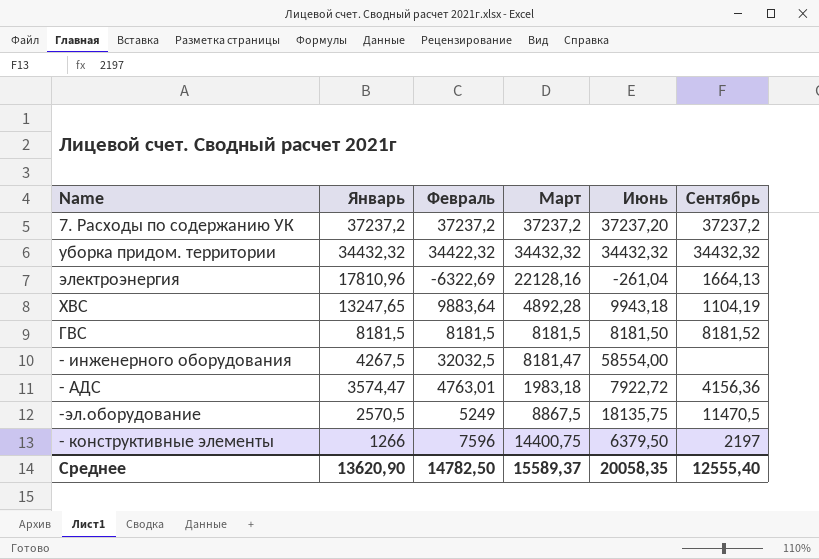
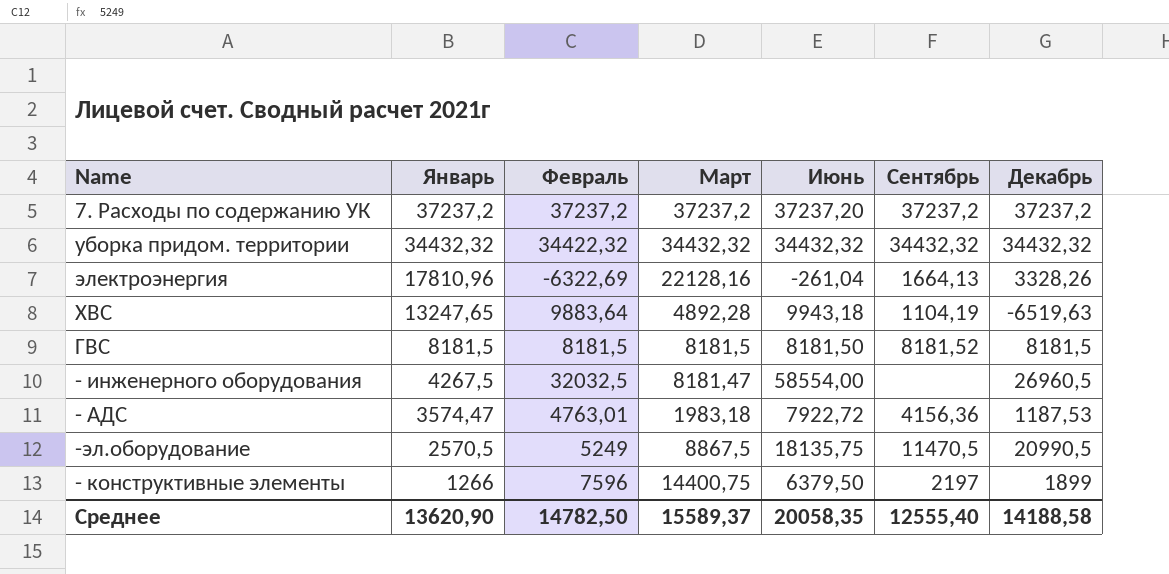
column Декабрь | position: none -> 7

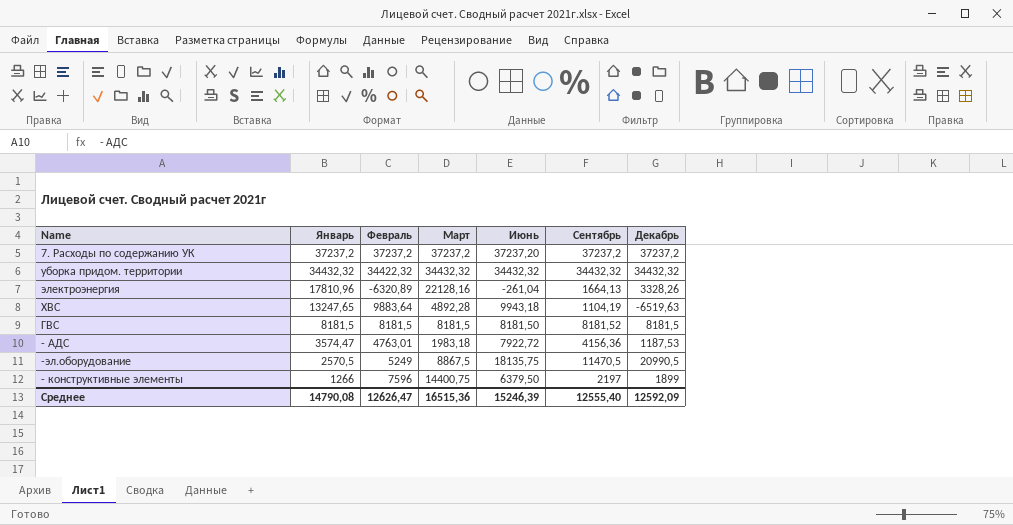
row - инженерного оборудования: 4267,5 | 32032,5 | 8181,47 | 58554,00 | none | 26960,5 -> none
электроэнергия | Февраль: -6322,69 -> -6320,89
Среднее | Январь: 13620,90 -> 14790,08
Среднее | Февраль: 14782,50 -> 12626,47
Среднее | Март: 15589,37 -> 16515,36
Среднее | Июнь: 20058,35 -> 15246,39
Среднее | Декабрь: 14188,58 -> 12592,09

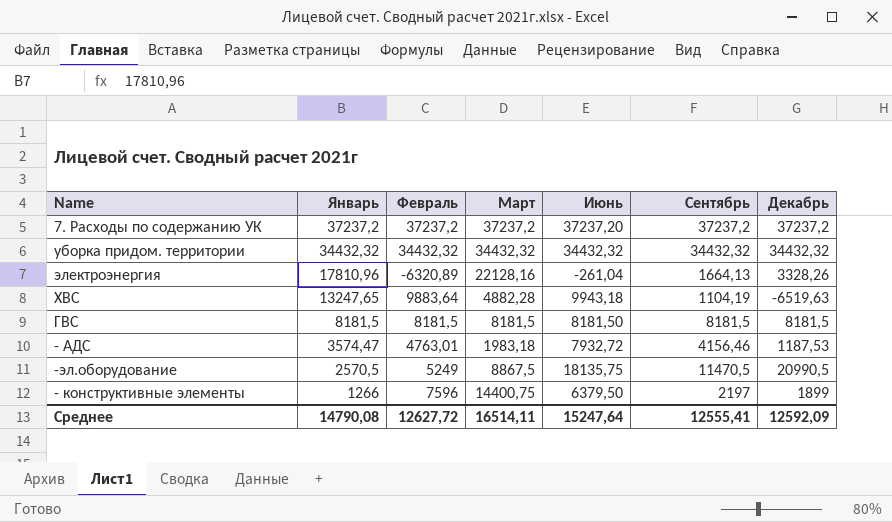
уборка придом. территории | Февраль: 34422,32 -> 34432,32
ХВС | Март: 4892,28 -> 4882,28
ГВС | Сентябрь: 8181,52 -> 8181,5
- АДС | Июнь: 7922,72 -> 7932,72
- АДС | Сентябрь: 4156,36 -> 4156,46
Среднее | Февраль: 12626,47 -> 12627,72
Среднее | Март: 16515,36 -> 16514,11
Среднее | Июнь: 15246,39 -> 15247,64
Среднее | Сентябрь: 12555,40 -> 12555,41

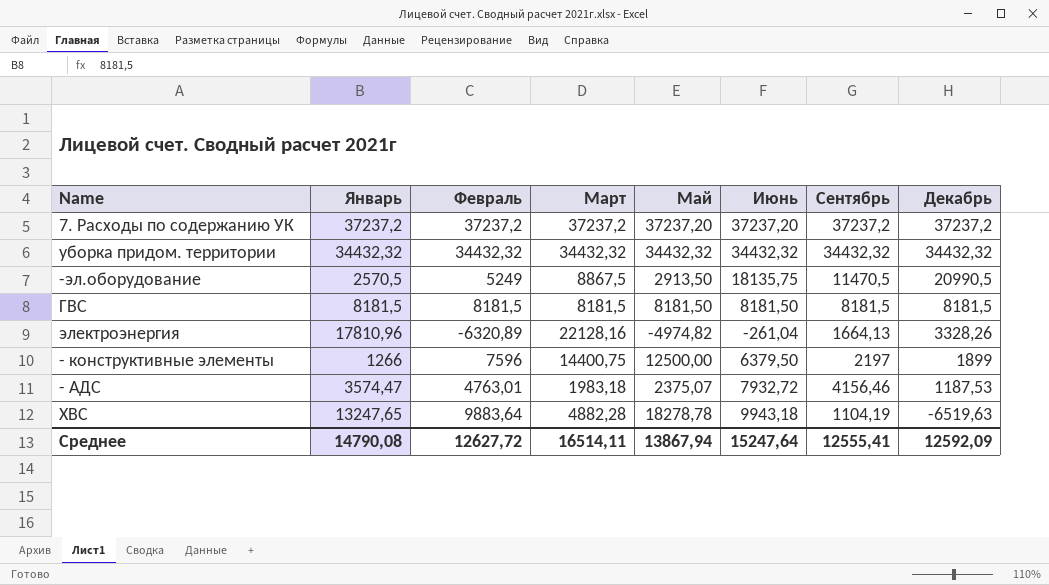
row order: Январь descending -> Декабрь descending
column Май | position: none -> 5

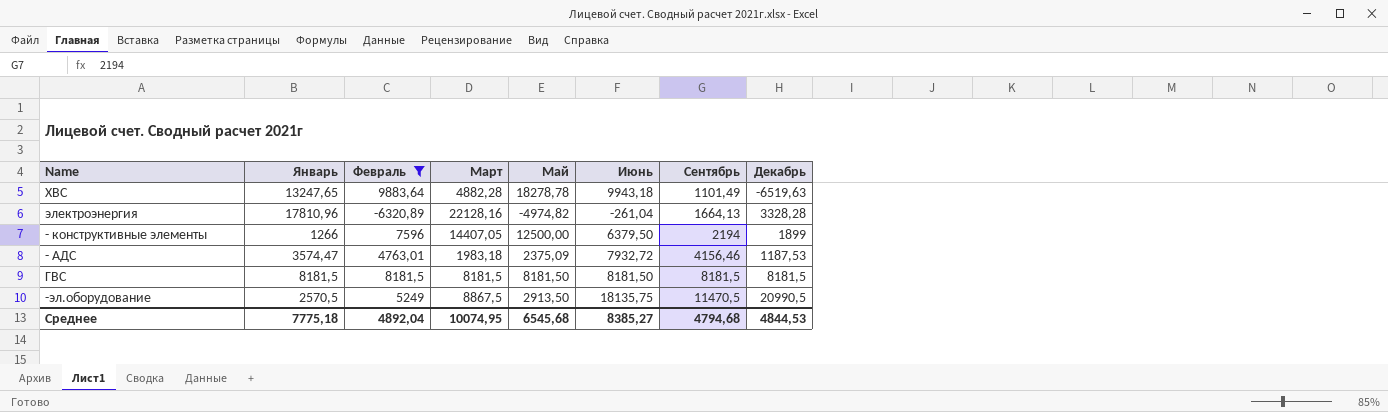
filter: none -> Февраль <= 9883,64
row order: Декабрь descending -> Сентябрь ascending
ХВС | Сентябрь: 1104,19 -> 1101,49
электроэнергия | Декабрь: 3328,26 -> 3328,28
- конструктивные элементы | Март: 14400,75 -> 14407,05
- конструктивные элементы | Сентябрь: 2197 -> 2194
- АДС | Май: 2375,07 -> 2375,09
Среднее | Январь: 14790,08 -> 7775,18
Среднее | Февраль: 12627,72 -> 4892,04
Среднее | Март: 16514,11 -> 10074,95
Среднее | Май: 13867,94 -> 6545,68
Среднее | Июнь: 15247,64 -> 8385,27
Среднее | Сентябрь: 12555,41 -> 4794,68
Среднее | Декабрь: 12592,09 -> 4844,53

